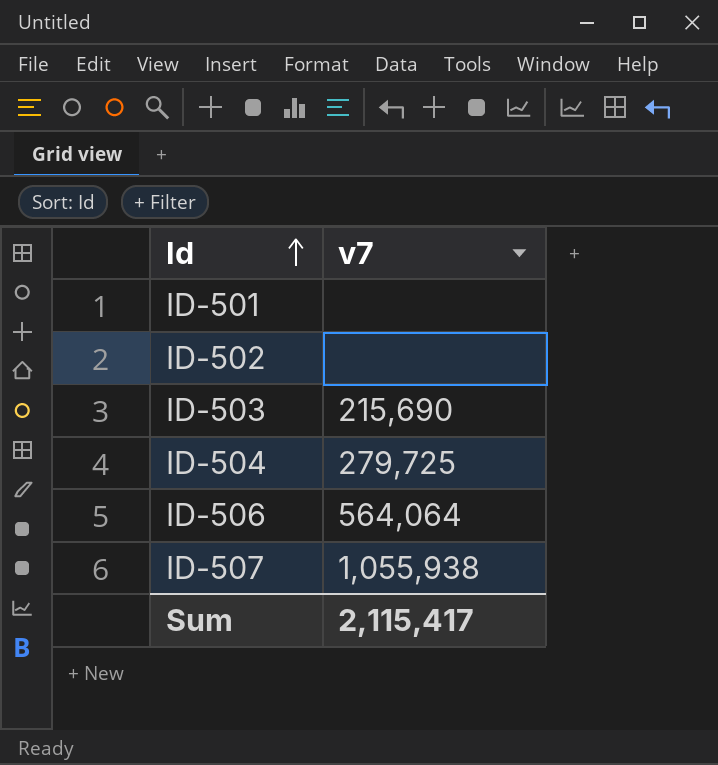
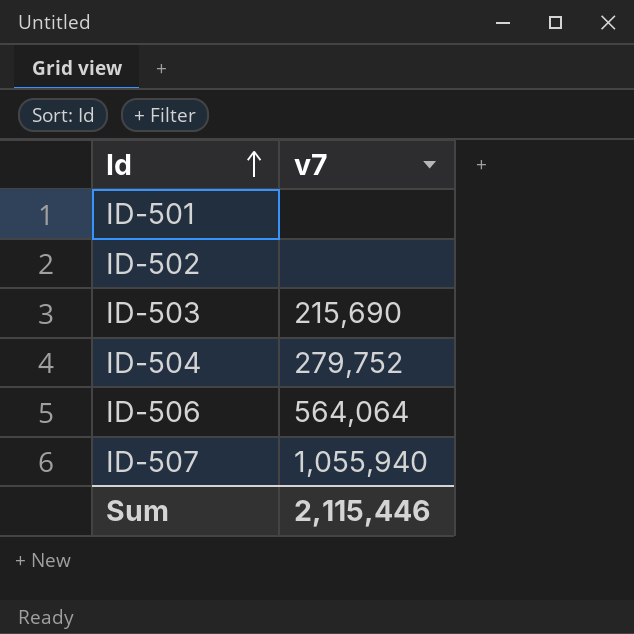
ID-504 | v7: 279,725 -> 279,752
ID-507 | v7: 1,055,938 -> 1,055,940
Sum | v7: 2,115,417 -> 2,115,446

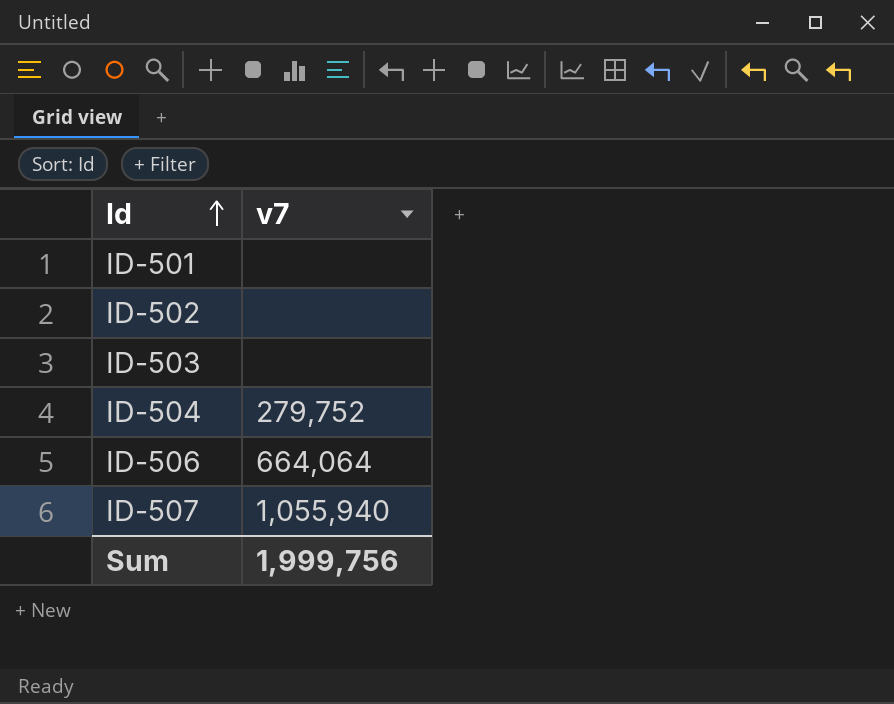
ID-503 | v7: 215,690 -> none
ID-506 | v7: 564,064 -> 664,064
Sum | v7: 2,115,446 -> 1,999,756

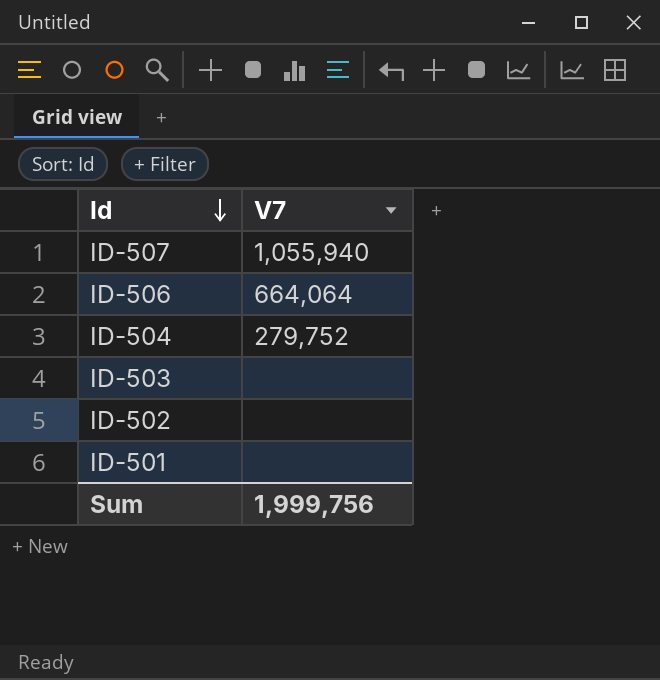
row order: Id ascending -> Id descending
column name: v7 -> V7

